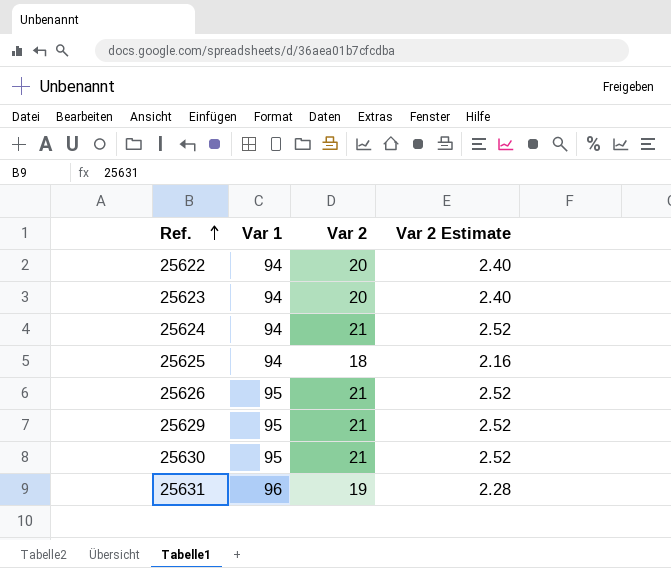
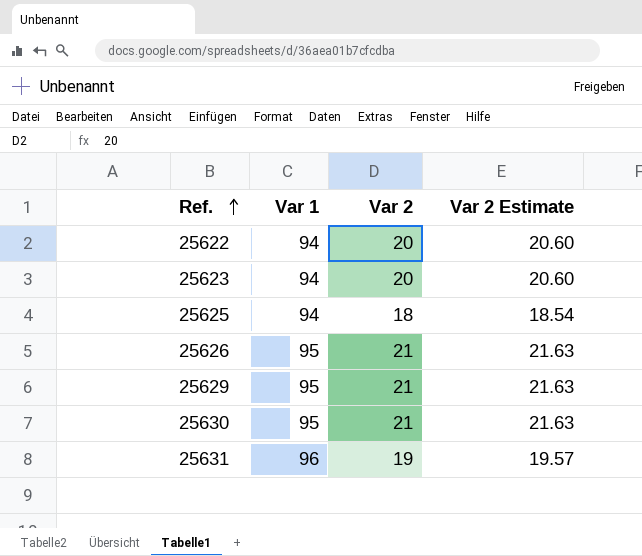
column Var 2 Estimate | formula: [Var 2] * 0.12 -> [Var 2] * 1.03
row 25624: 94 | 21 | 2.52 -> none

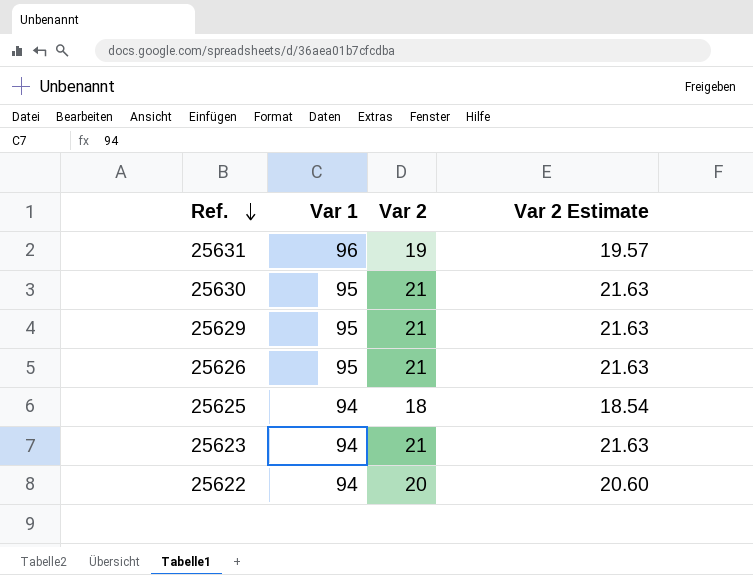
row order: Ref. ascending -> Ref. descending
25623 | Var 2: 20 -> 21
25623 | Var 2 Estimate: 20.60 -> 21.63

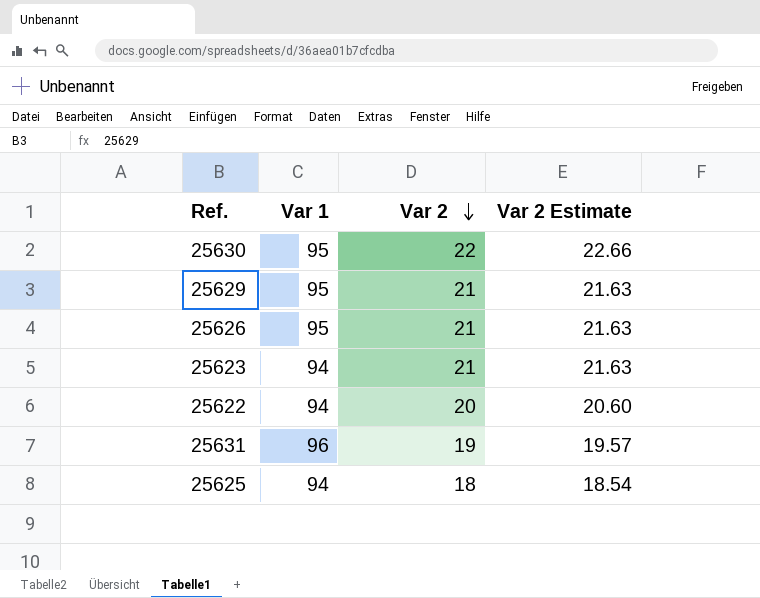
row order: Ref. descending -> Var 2 descending
25630 | Var 2: 21 -> 22
25630 | Var 2 Estimate: 21.63 -> 22.66

